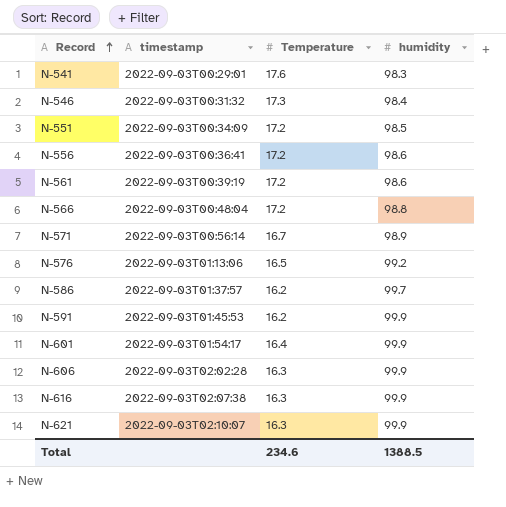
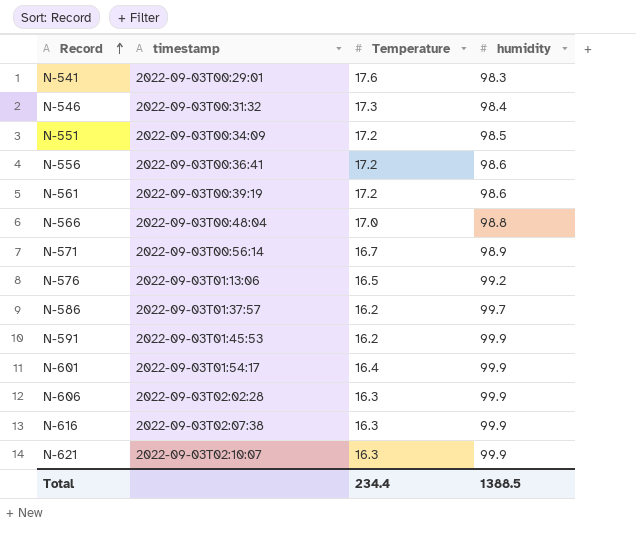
N-566 | Temperature: 17.2 -> 17.0
Total | Temperature: 234.6 -> 234.4

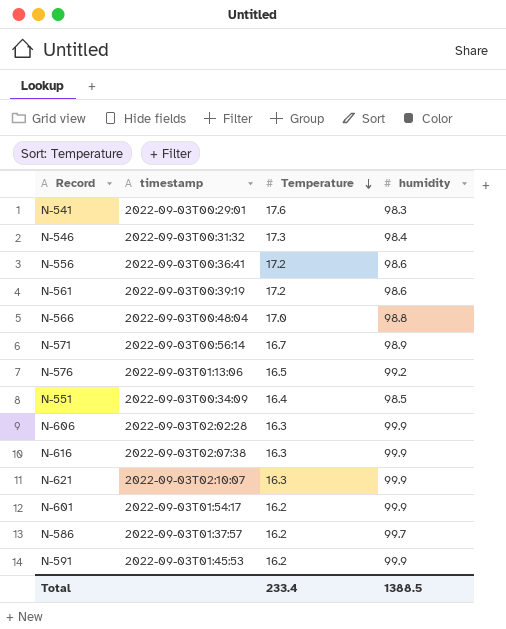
row order: Record ascending -> Temperature descending
N-551 | Temperature: 17.2 -> 16.4
N-601 | Temperature: 16.4 -> 16.2
Total | Temperature: 234.4 -> 233.4

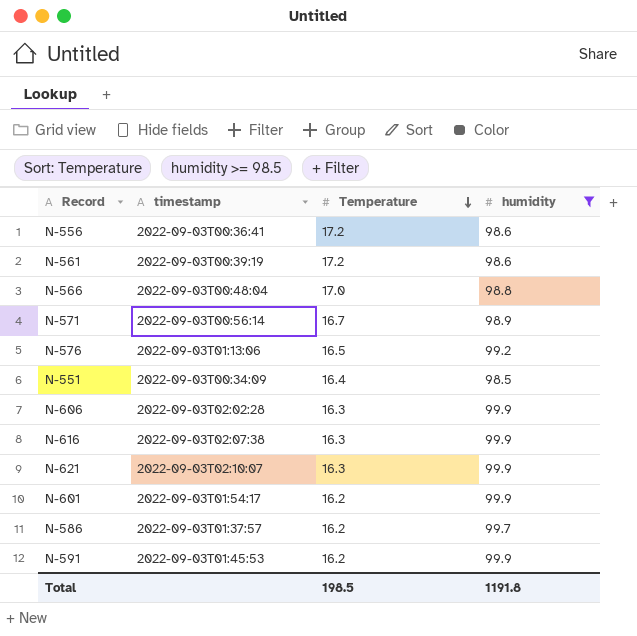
filter: none -> humidity >= 98.5
Total | Temperature: 233.4 -> 198.5
Total | humidity: 1388.5 -> 1191.8

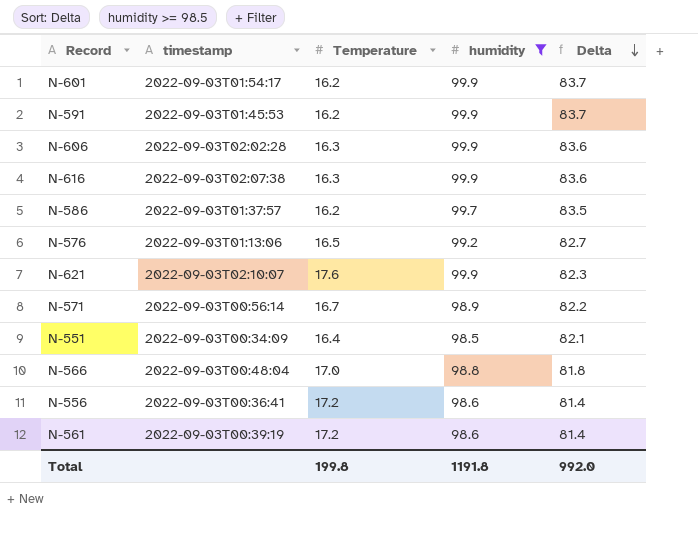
row order: Temperature descending -> Delta descending
column Delta | formula: none -> [humidity] - [Temperature]
N-621 | Temperature: 16.3 -> 17.6
Total | Temperature: 198.5 -> 199.8

